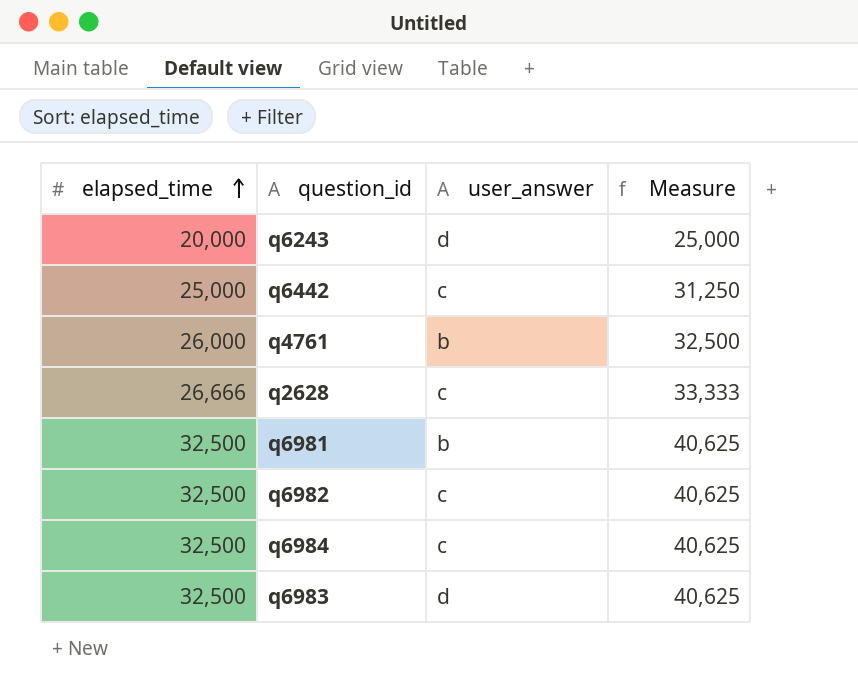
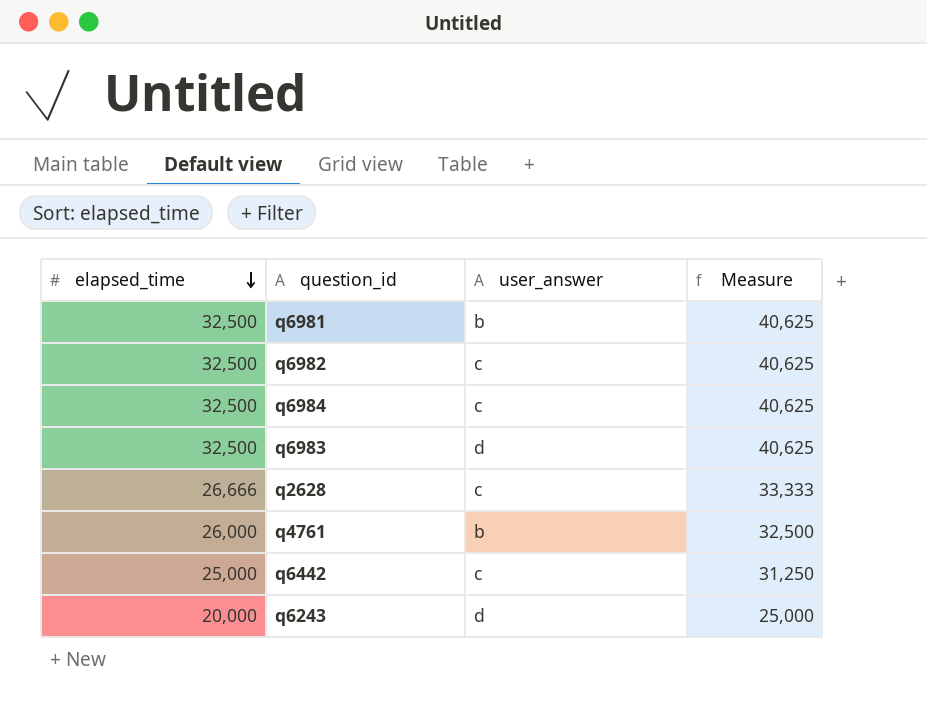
row order: elapsed_time ascending -> elapsed_time descending

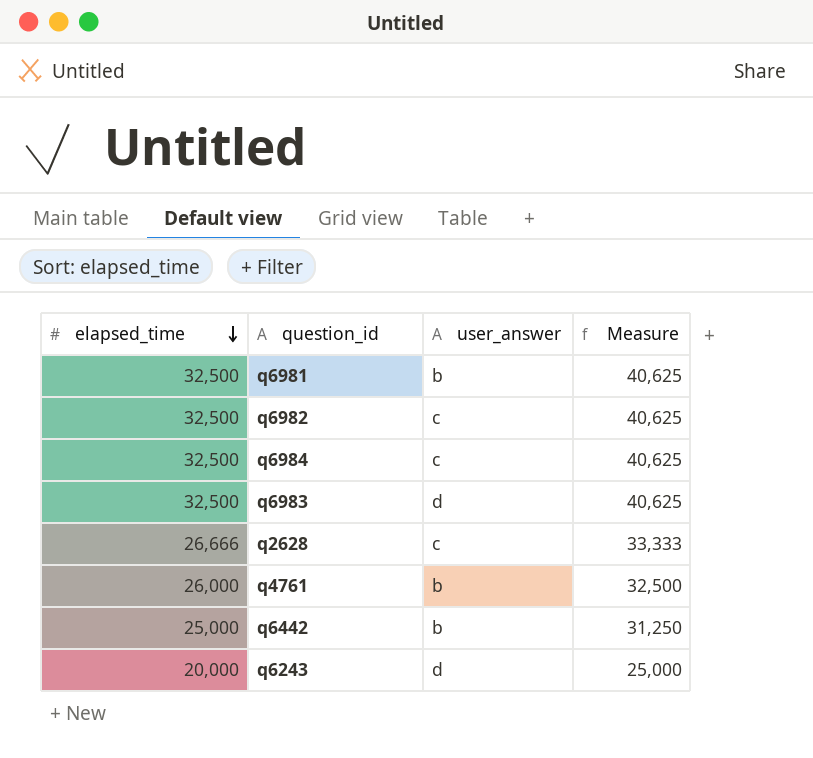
q6442 | user_answer: c -> b

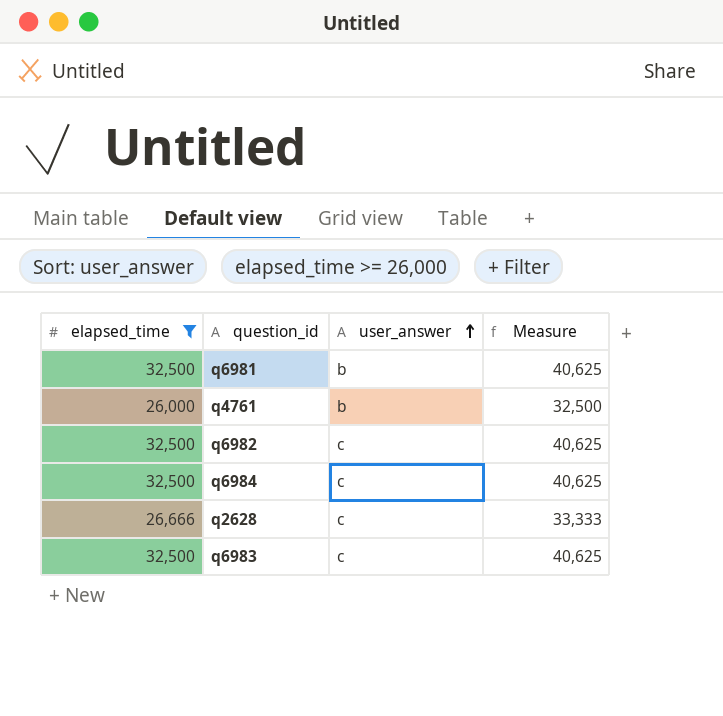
filter: none -> elapsed_time >= 26,000
row order: elapsed_time descending -> user_answer ascending
q6983 | user_answer: d -> c

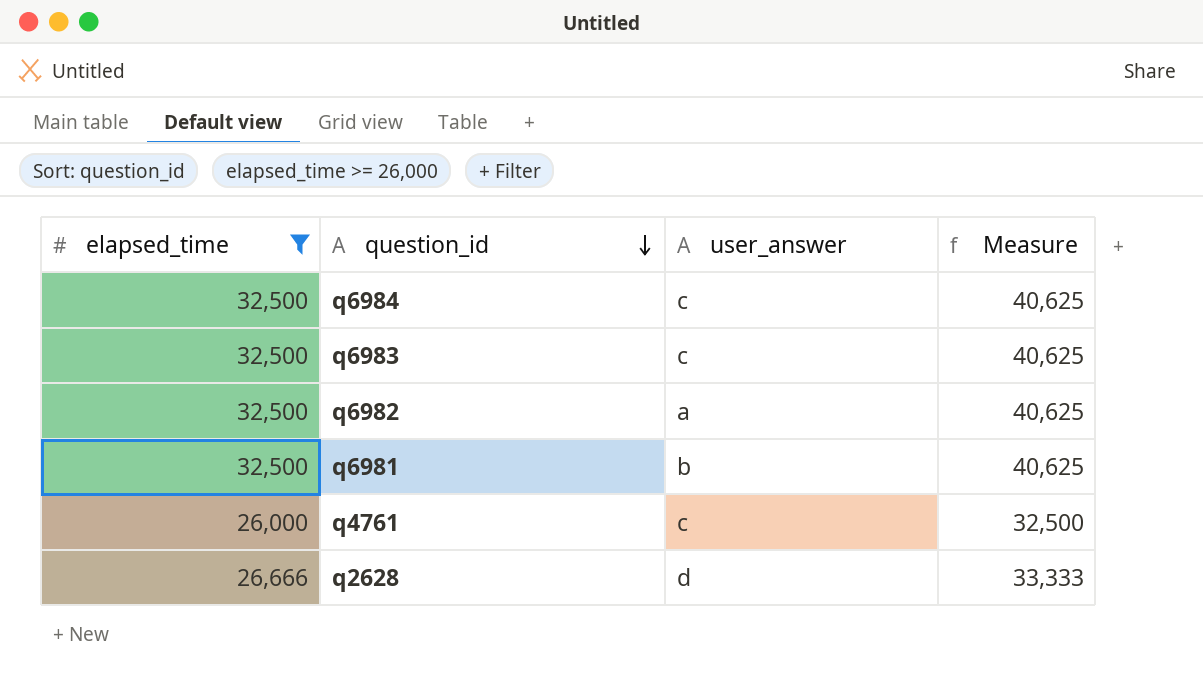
row order: user_answer ascending -> question_id descending
q6982 | user_answer: c -> a
q4761 | user_answer: b -> c
q2628 | user_answer: c -> d

